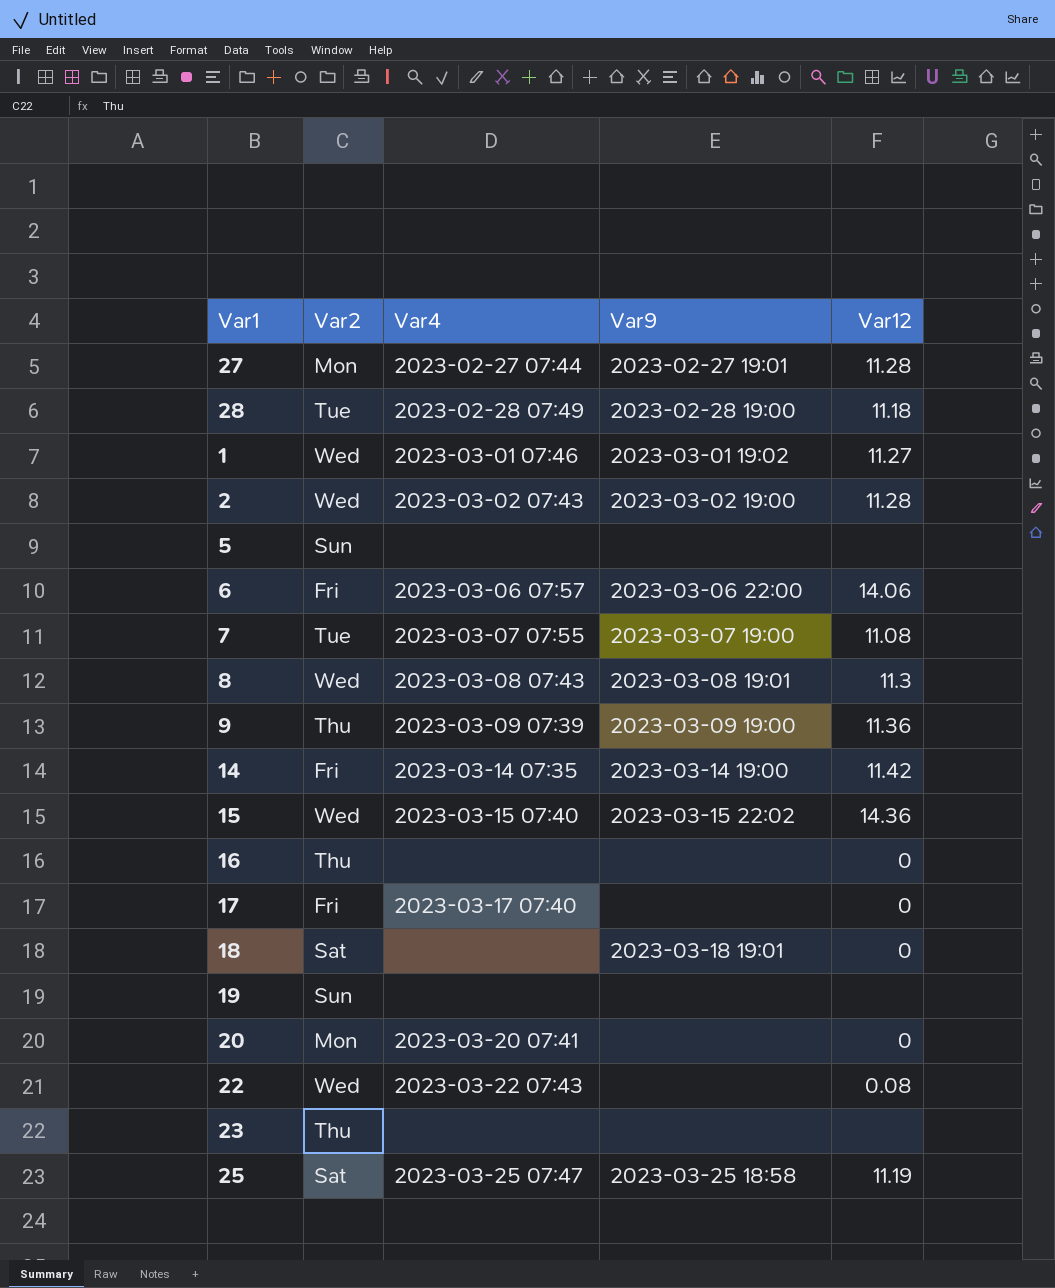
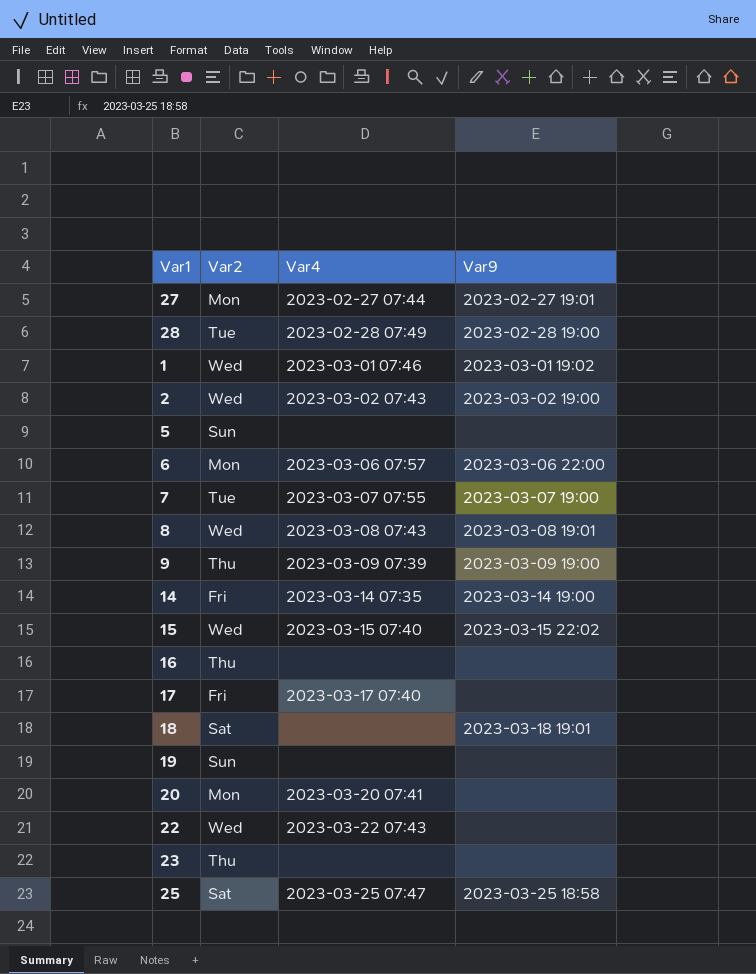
column Var12 | position: 5 -> none
6 | Var2: Fri -> Mon

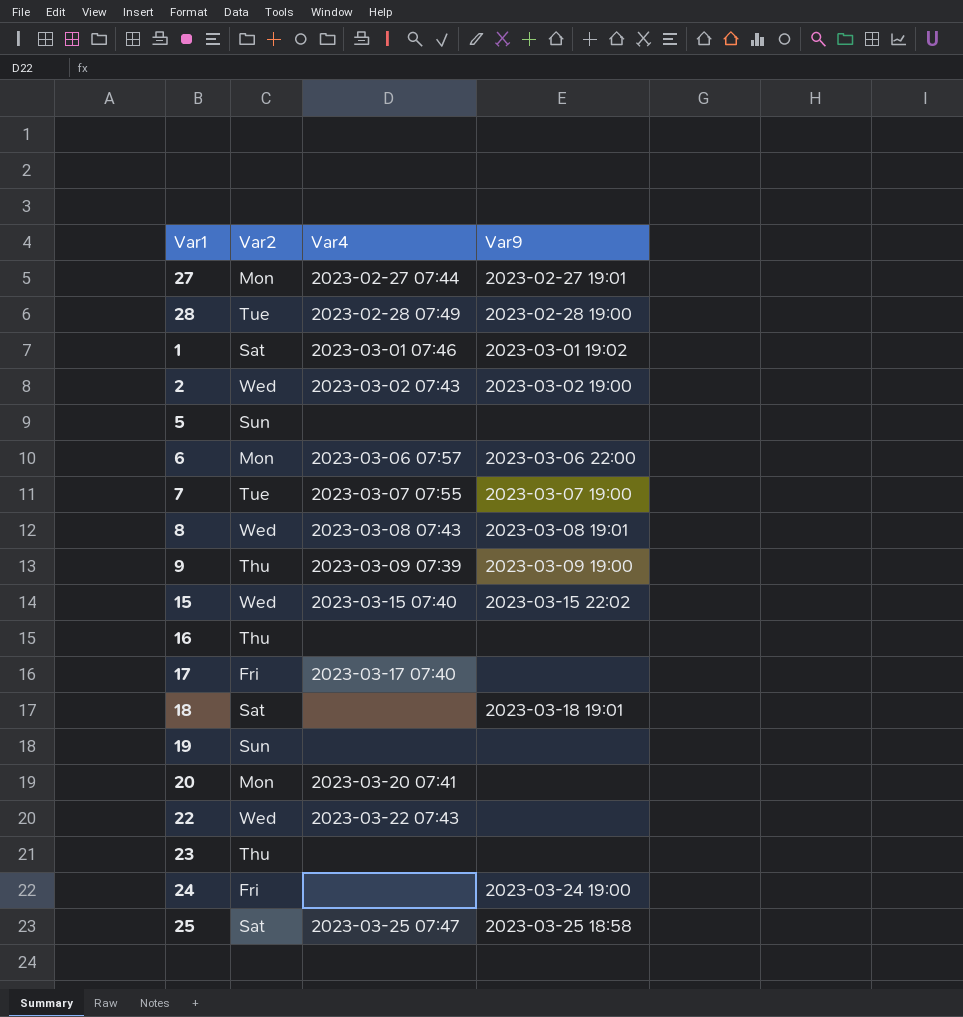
row 14: Fri | 2023-03-14 07:35 | 2023-03-14 19:00 -> none
1 | Var2: Wed -> Sat
row 24: none -> Fri | none | 2023-03-24 19:00

